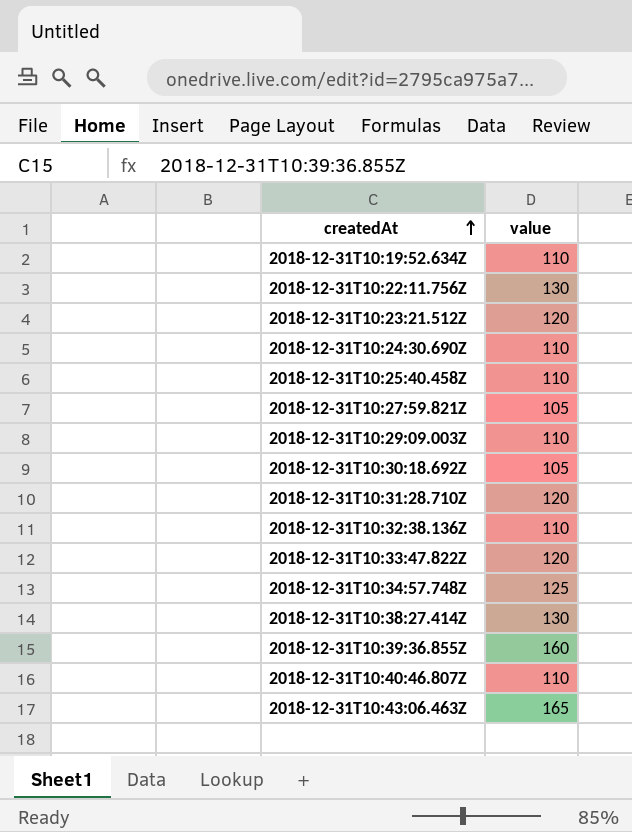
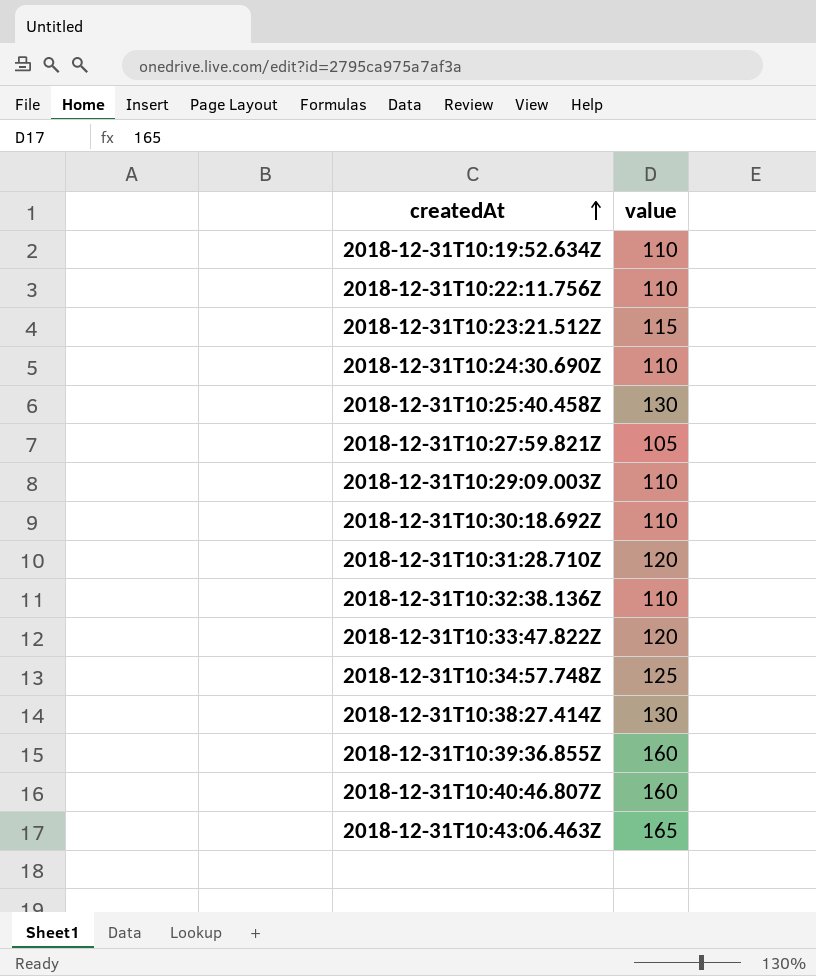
2018-12-31T10:22:11.756Z | value: 130 -> 110
2018-12-31T10:23:21.512Z | value: 120 -> 115
2018-12-31T10:25:40.458Z | value: 110 -> 130
2018-12-31T10:30:18.692Z | value: 105 -> 110
2018-12-31T10:40:46.807Z | value: 110 -> 160

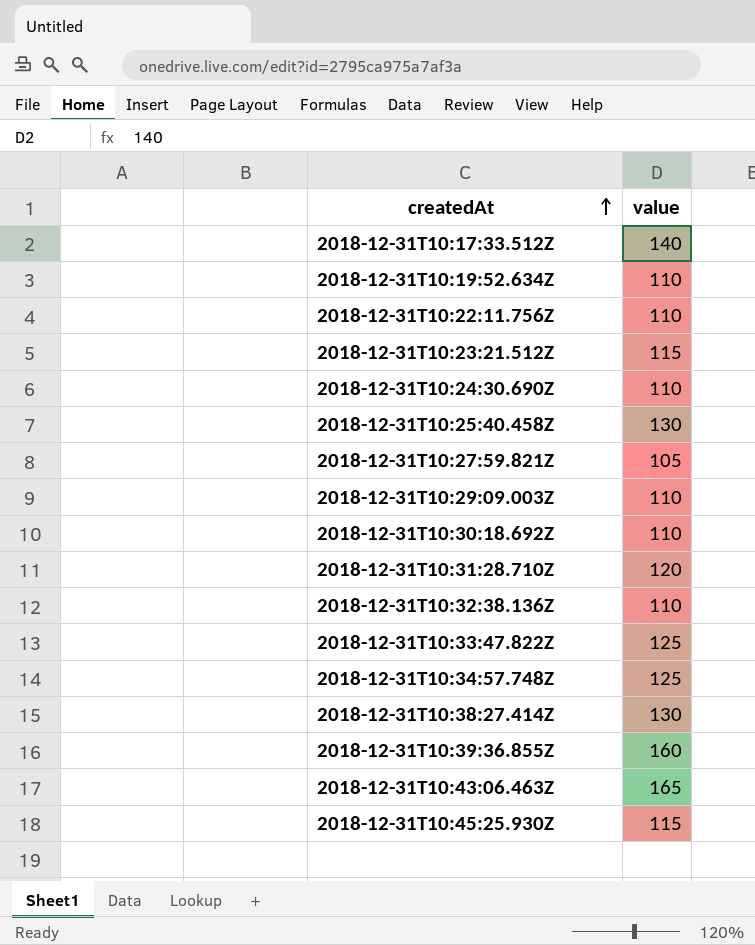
row 2018-12-31T10:40:46.807Z: 160 -> none
row 2018-12-31T10:17:33.512Z: none -> 140
2018-12-31T10:33:47.822Z | value: 120 -> 125
row 2018-12-31T10:45:25.930Z: none -> 115

